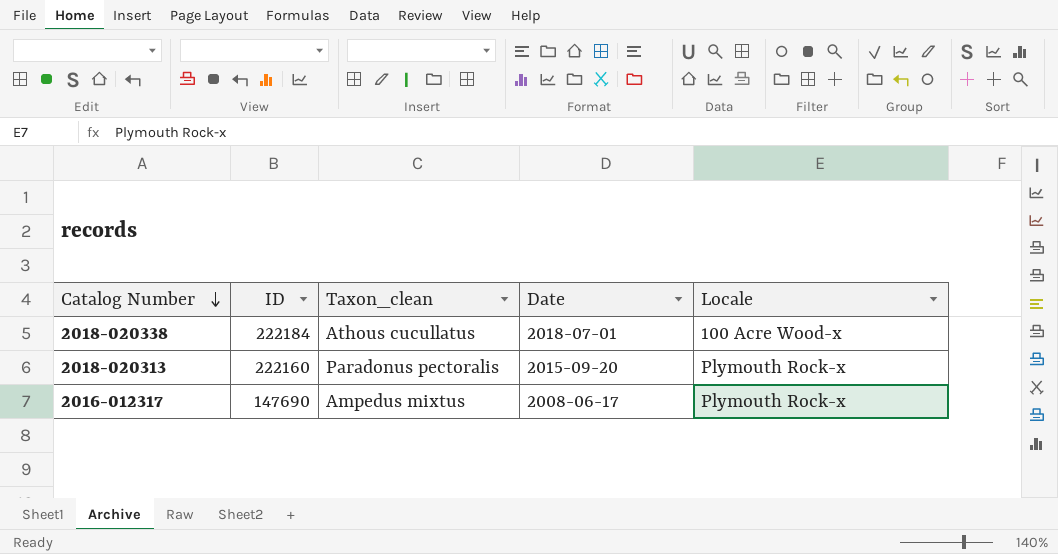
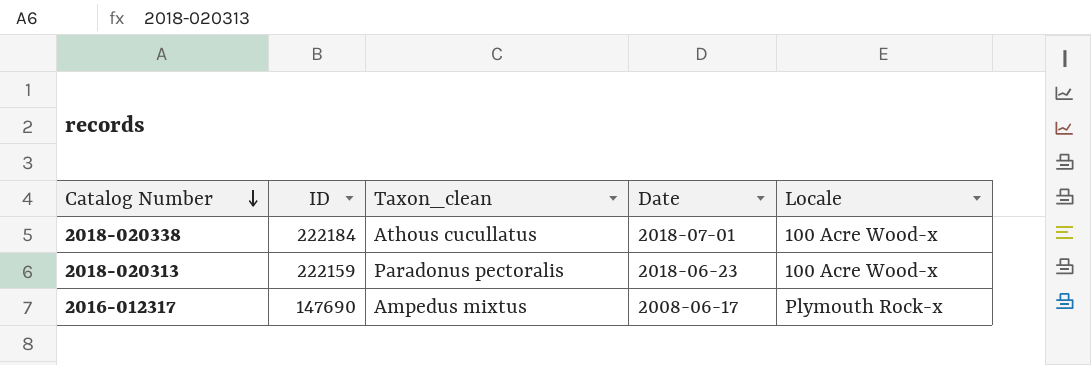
2018-020313 | ID: 222160 -> 222159
2018-020313 | Date: 2015-09-20 -> 2018-06-23
2018-020313 | Locale: Plymouth Rock-x -> 100 Acre Wood-x

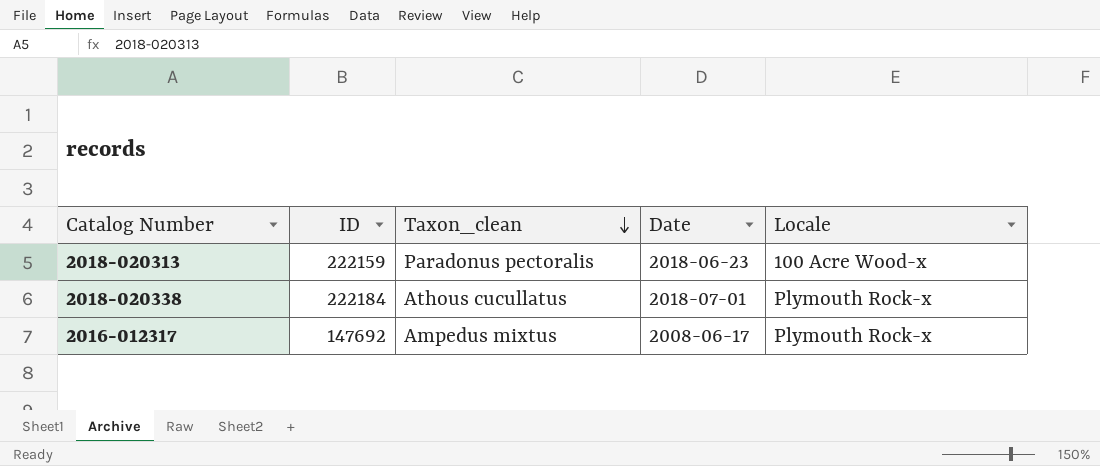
row order: Catalog Number descending -> Taxon_clean descending
2018-020338 | Locale: 100 Acre Wood-x -> Plymouth Rock-x
2016-012317 | ID: 147690 -> 147692

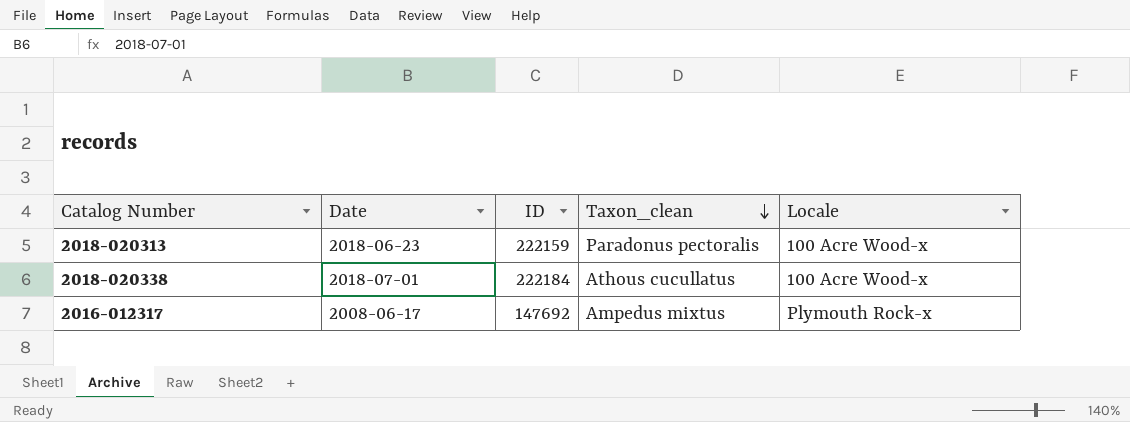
column Date | position: 4 -> 2
2018-020338 | Locale: Plymouth Rock-x -> 100 Acre Wood-x

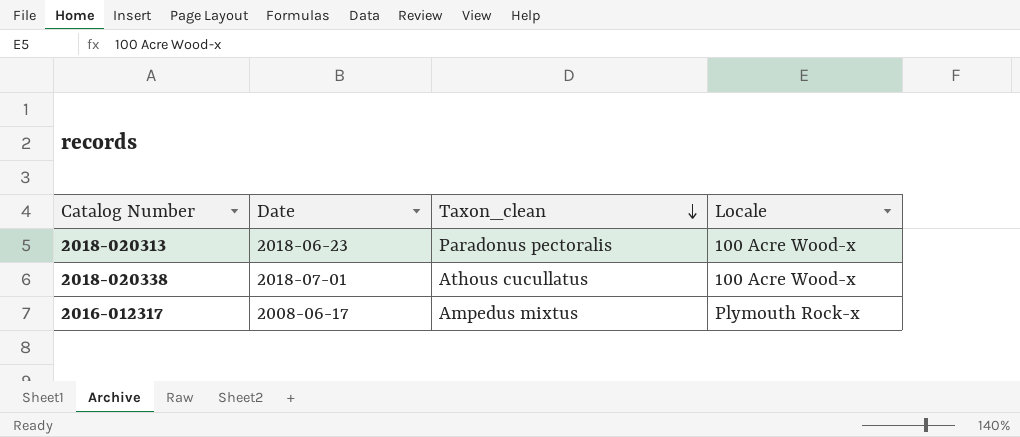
column ID | position: 3 -> none

